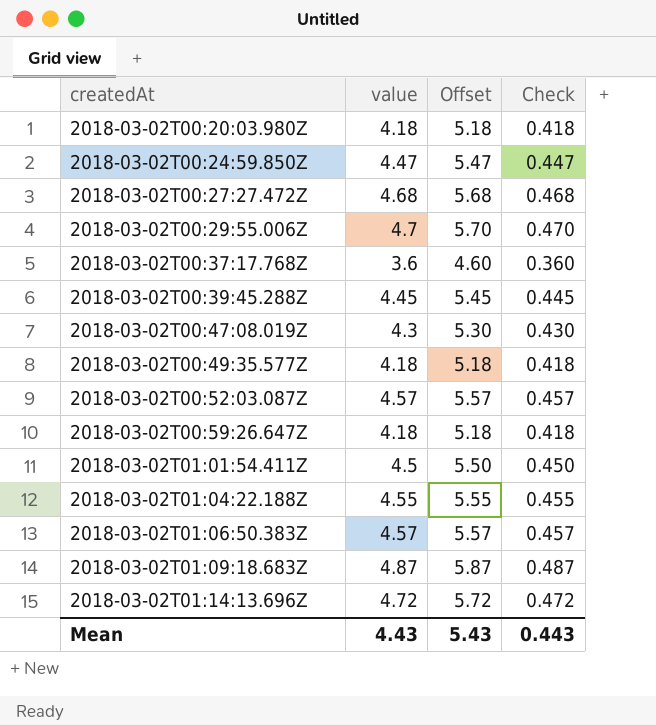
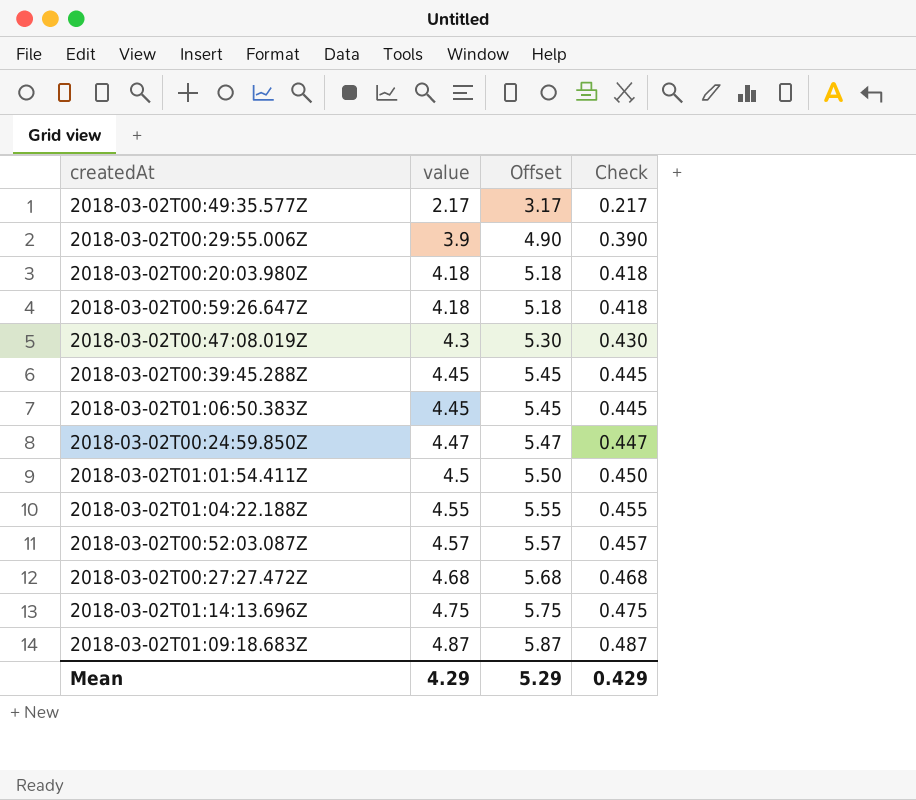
row order: createdAt ascending -> value ascending
row 2018-03-02T00:37:17.768Z: 3.6 | 4.60 | 0.360 -> none
2018-03-02T00:49:35.577Z | value: 4.18 -> 2.17
2018-03-02T00:49:35.577Z | Offset: 5.18 -> 3.17
2018-03-02T00:49:35.577Z | Check: 0.418 -> 0.217
2018-03-02T00:29:55.006Z | value: 4.7 -> 3.9
2018-03-02T00:29:55.006Z | Offset: 5.70 -> 4.90
2018-03-02T00:29:55.006Z | Check: 0.470 -> 0.390
2018-03-02T01:06:50.383Z | value: 4.57 -> 4.45
2018-03-02T01:06:50.383Z | Offset: 5.57 -> 5.45
2018-03-02T01:06:50.383Z | Check: 0.457 -> 0.445
2018-03-02T01:14:13.696Z | value: 4.72 -> 4.75
2018-03-02T01:14:13.696Z | Offset: 5.72 -> 5.75
2018-03-02T01:14:13.696Z | Check: 0.472 -> 0.475
Mean | value: 4.43 -> 4.29
Mean | Offset: 5.43 -> 5.29
Mean | Check: 0.443 -> 0.429

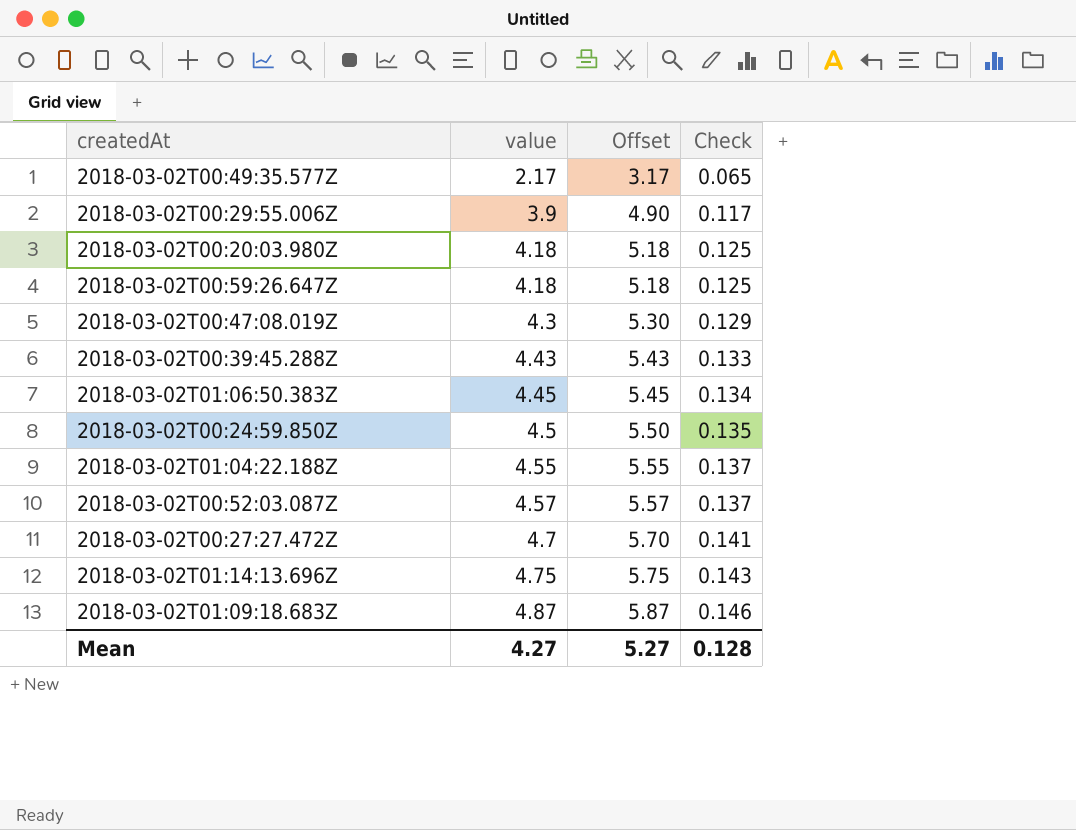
column Check | formula: [value] * 0.1 -> [value] * 0.03
row 2018-03-02T01:01:54.411Z: 4.5 | 5.50 | 0.450 -> none
2018-03-02T00:39:45.288Z | value: 4.45 -> 4.43
2018-03-02T00:39:45.288Z | Offset: 5.45 -> 5.43
2018-03-02T00:24:59.850Z | value: 4.47 -> 4.5
2018-03-02T00:24:59.850Z | Offset: 5.47 -> 5.50
2018-03-02T00:27:27.472Z | value: 4.68 -> 4.7
2018-03-02T00:27:27.472Z | Offset: 5.68 -> 5.70
Mean | value: 4.29 -> 4.27
Mean | Offset: 5.29 -> 5.27
Mean | Check: 0.429 -> 0.128

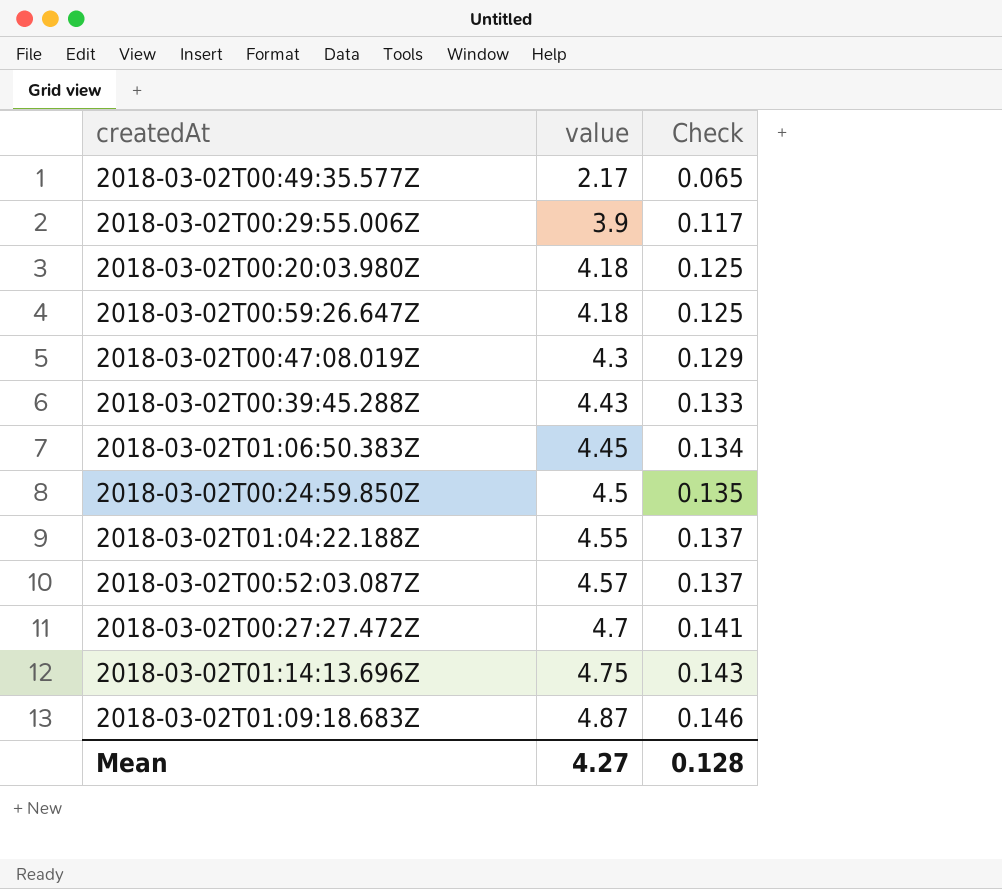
column Offset | formula: [value] + 1 -> none

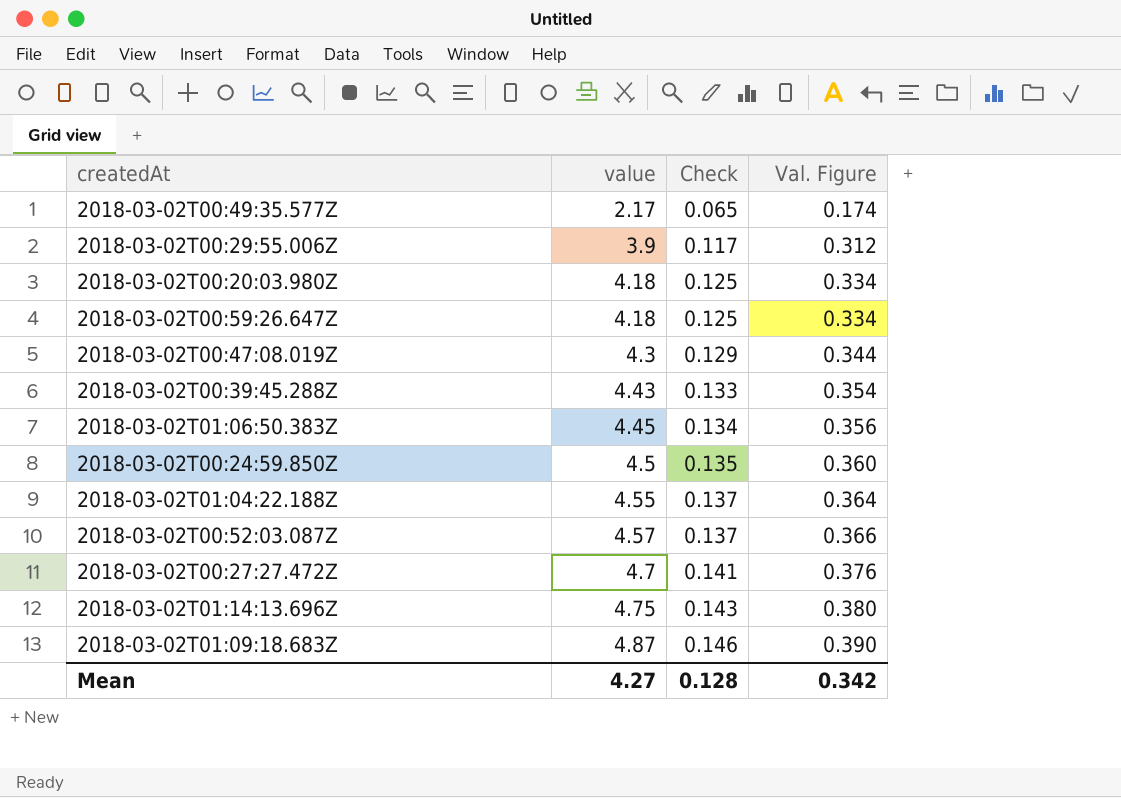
column Val. Figure | formula: none -> [value] * 0.08

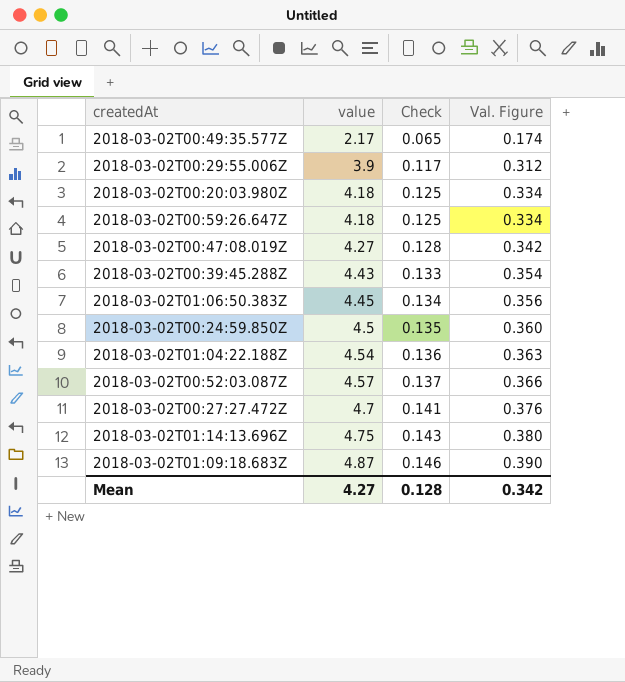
2018-03-02T00:47:08.019Z | value: 4.3 -> 4.27
2018-03-02T00:47:08.019Z | Check: 0.129 -> 0.128
2018-03-02T00:47:08.019Z | Val. Figure: 0.344 -> 0.342
2018-03-02T01:04:22.188Z | value: 4.55 -> 4.54
2018-03-02T01:04:22.188Z | Check: 0.137 -> 0.136
2018-03-02T01:04:22.188Z | Val. Figure: 0.364 -> 0.363

